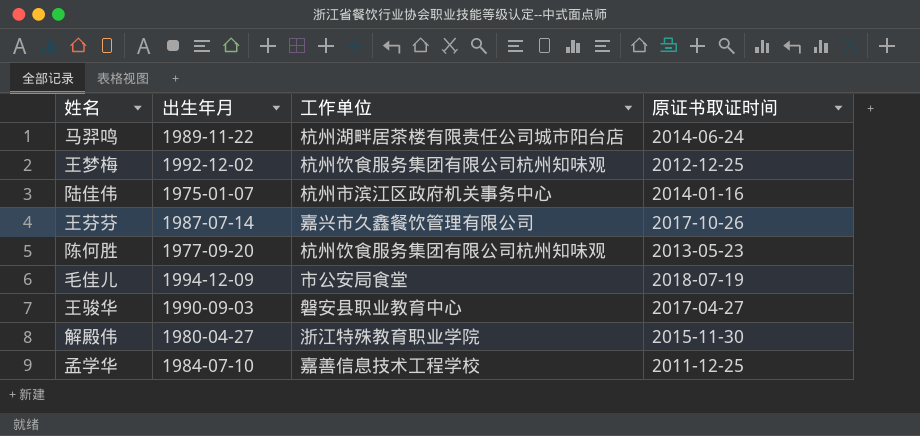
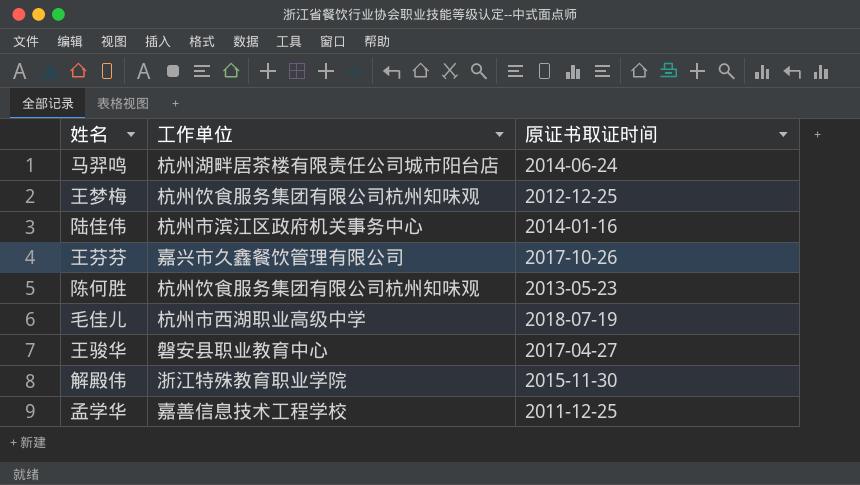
column 出生年月 | position: 2 -> none
毛佳儿 | 工作单位: 市公安局食堂 -> 杭州市西湖职业高级中学

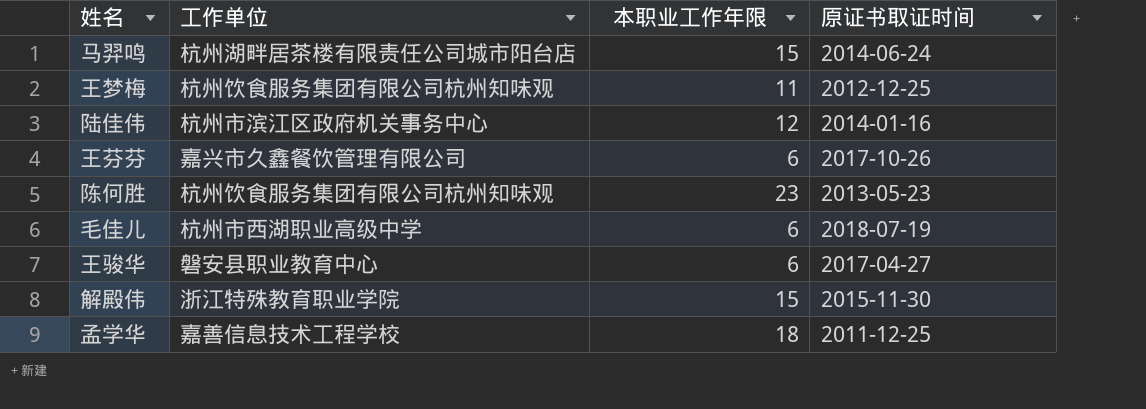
column 本职业工作年限 | position: none -> 3

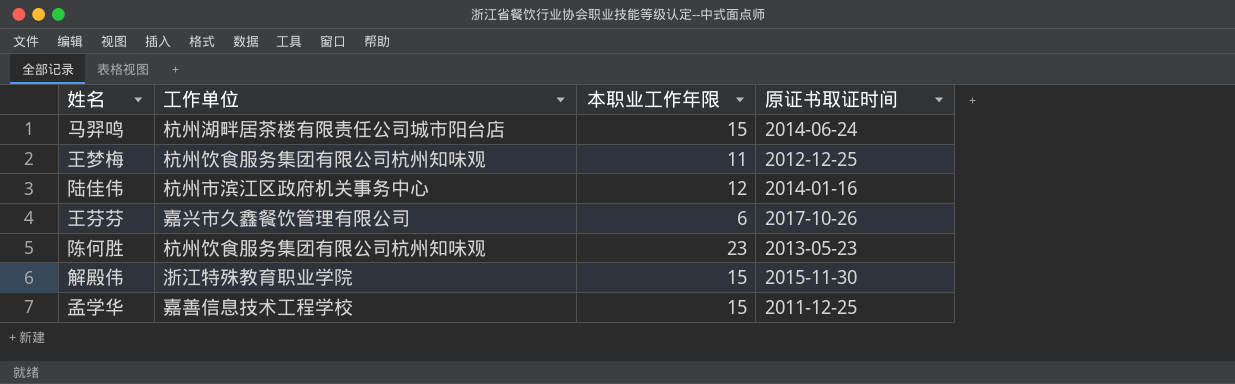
row 毛佳儿: 杭州市西湖职业高级中学 | 6 | 2018-07-19 -> none
row 王骏华: 磐安县职业教育中心 | 6 | 2017-04-27 -> none
孟学华 | 本职业工作年限: 18 -> 15

